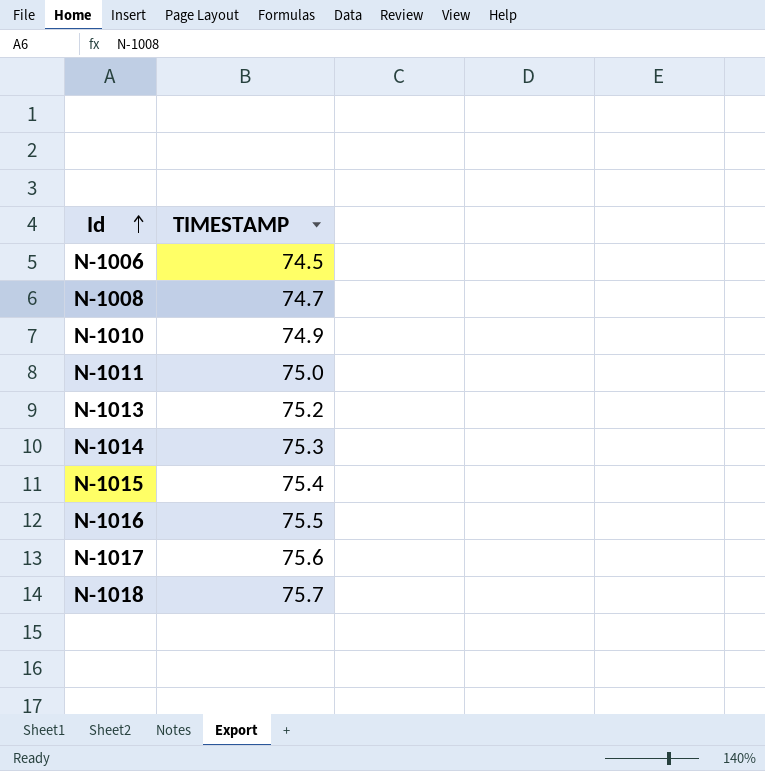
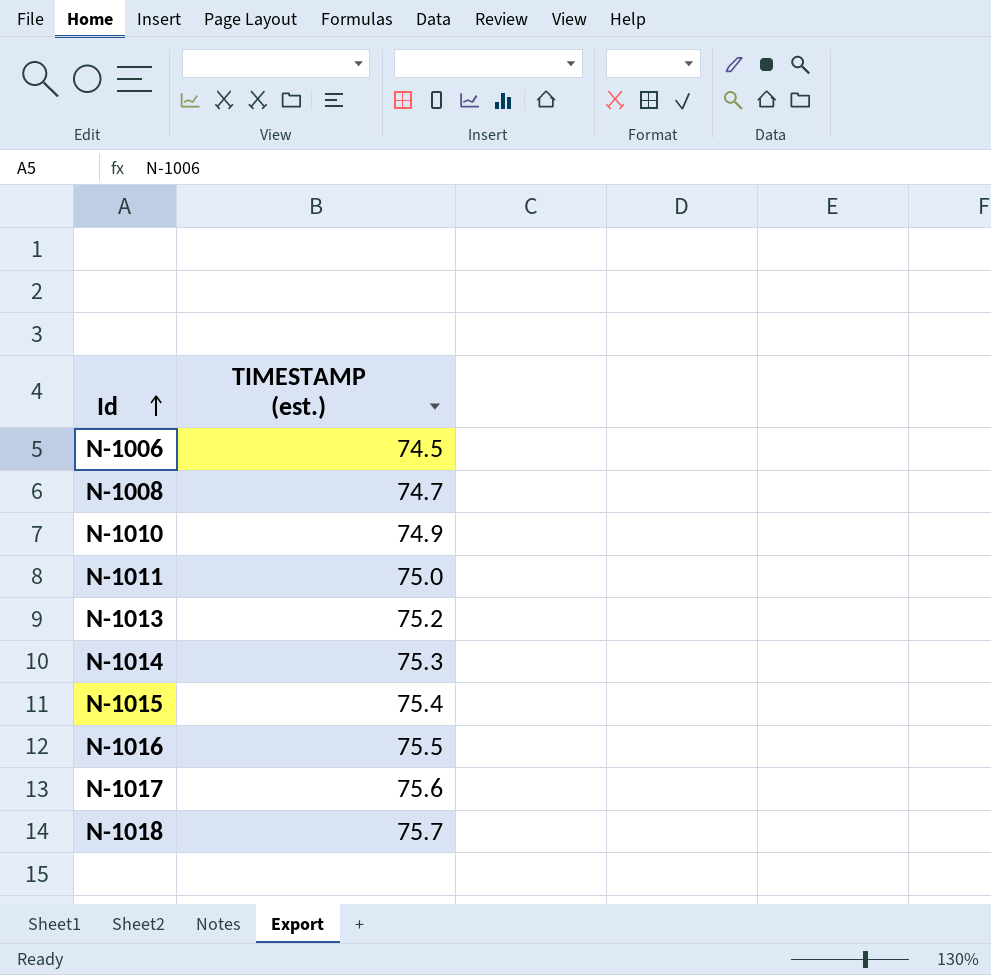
column name: TIMESTAMP -> TIMESTAMP (est.)

